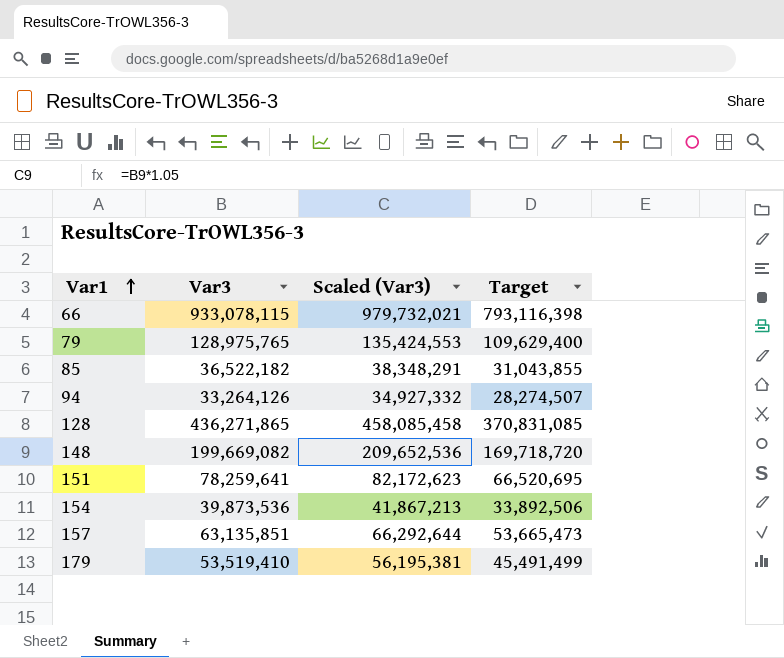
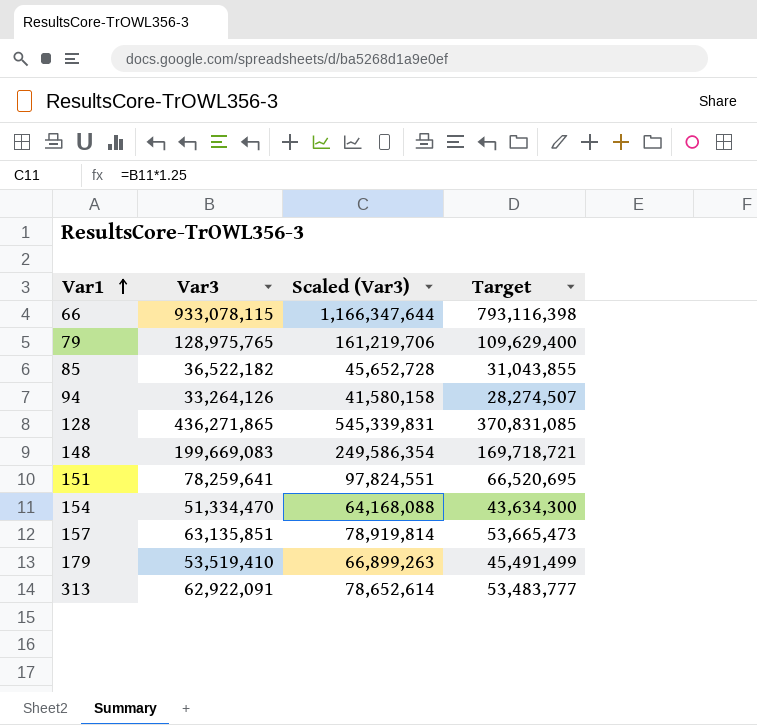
column Scaled (Var3) | formula: [Var3] * 1.05 -> [Var3] * 1.25
148 | Var3: 199,669,082 -> 199,669,083
148 | Target: 169,718,720 -> 169,718,721
154 | Var3: 39,873,536 -> 51,334,470
154 | Target: 33,892,506 -> 43,634,300
row 313: none -> 62,922,091 | 78,652,614 | 53,483,777

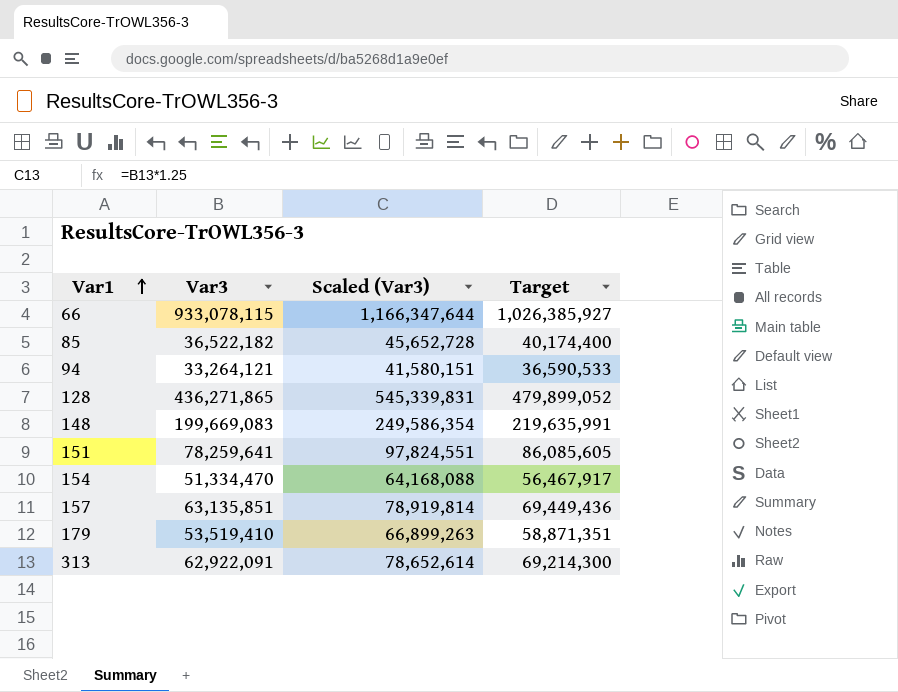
column Target | formula: [Var3] * 0.85 -> [Var3] * 1.1
row 79: 128,975,765 | 161,219,706 | 109,629,400 -> none
94 | Var3: 33,264,126 -> 33,264,121
94 | Scaled (Var3): 41,580,158 -> 41,580,151

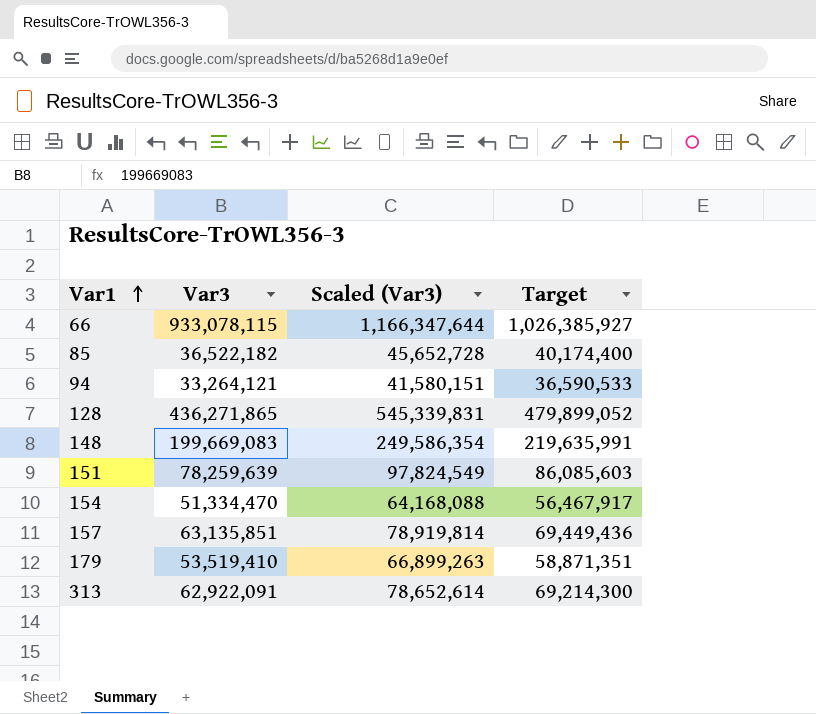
151 | Var3: 78,259,641 -> 78,259,639
151 | Scaled (Var3): 97,824,551 -> 97,824,549
151 | Target: 86,085,605 -> 86,085,603

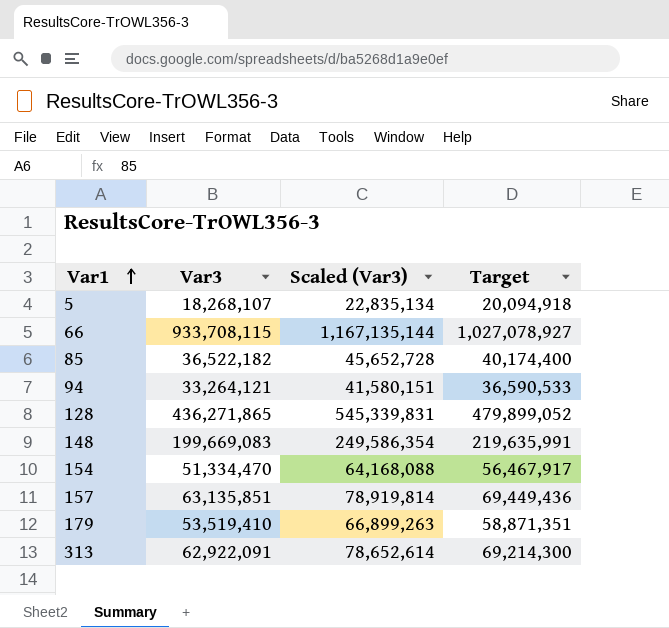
row 151: 78,259,639 | 97,824,549 | 86,085,603 -> none
row 5: none -> 18,268,107 | 22,835,134 | 20,094,918
66 | Var3: 933,078,115 -> 933,708,115
66 | Scaled (Var3): 1,166,347,644 -> 1,167,135,144
66 | Target: 1,026,385,927 -> 1,027,078,927

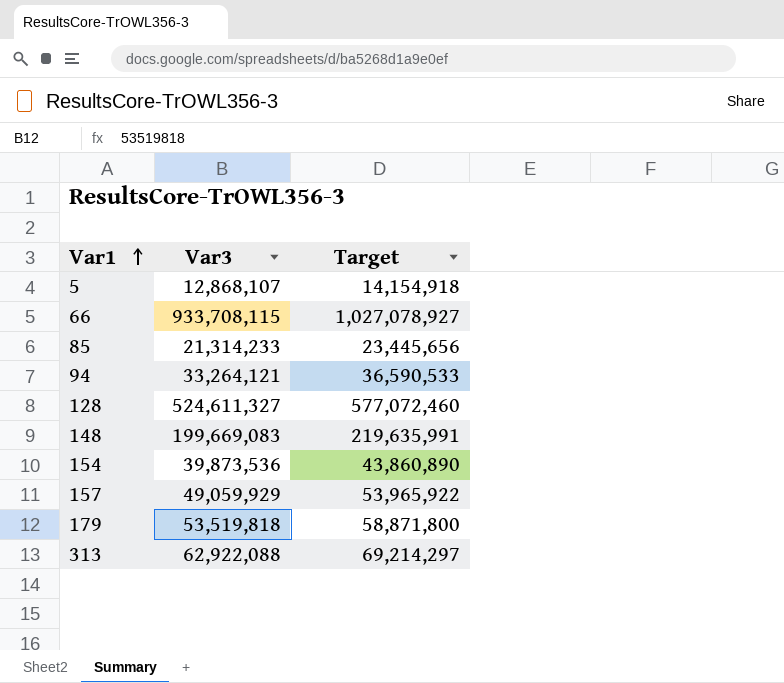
column Scaled (Var3) | formula: [Var3] * 1.25 -> none
5 | Var3: 18,268,107 -> 12,868,107
5 | Target: 20,094,918 -> 14,154,918
85 | Var3: 36,522,182 -> 21,314,233
85 | Target: 40,174,400 -> 23,445,656
128 | Var3: 436,271,865 -> 524,611,327
128 | Target: 479,899,052 -> 577,072,460
154 | Var3: 51,334,470 -> 39,873,536
154 | Target: 56,467,917 -> 43,860,890
157 | Var3: 63,135,851 -> 49,059,929
157 | Target: 69,449,436 -> 53,965,922
179 | Var3: 53,519,410 -> 53,519,818
179 | Target: 58,871,351 -> 58,871,800
313 | Var3: 62,922,091 -> 62,922,088
313 | Target: 69,214,300 -> 69,214,297

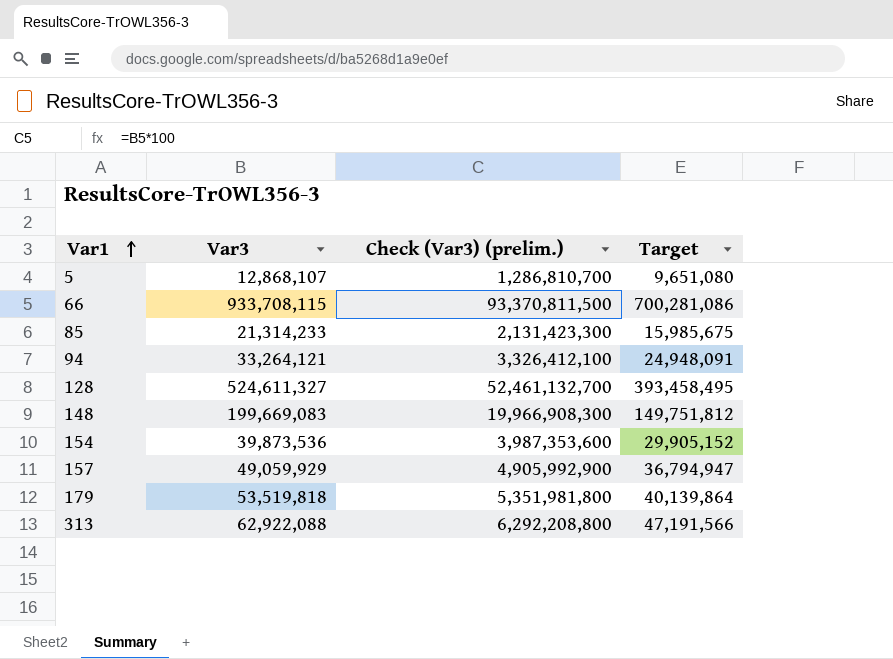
column Check (Var3) (prelim.) | formula: none -> [Var3] * 100
column Target | formula: [Var3] * 1.1 -> [Var3] * 0.75

